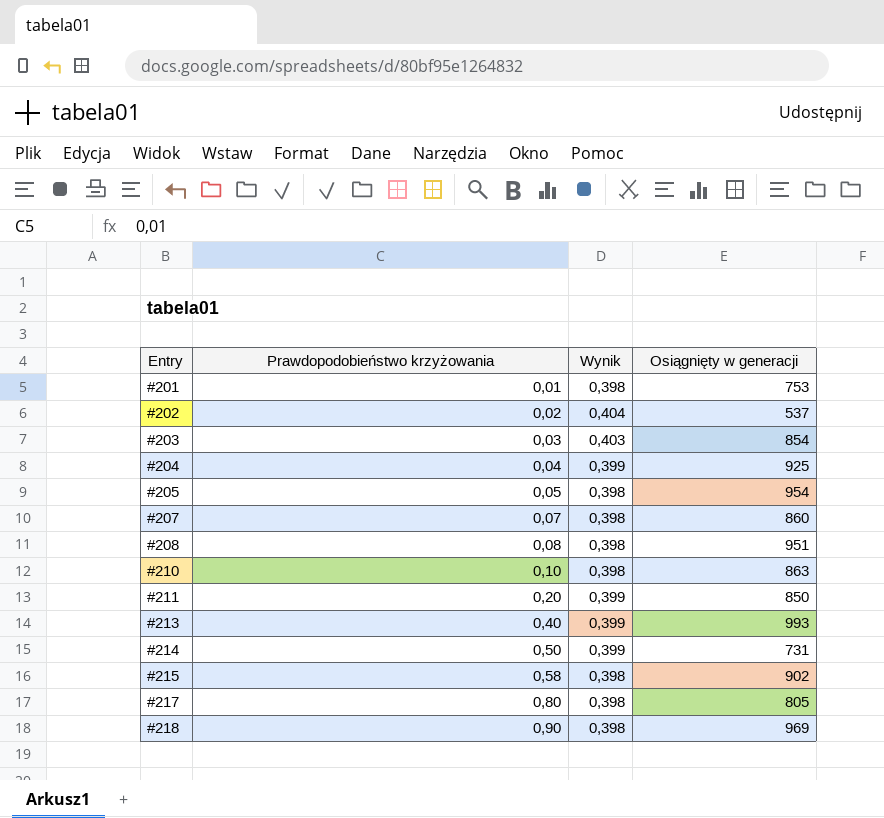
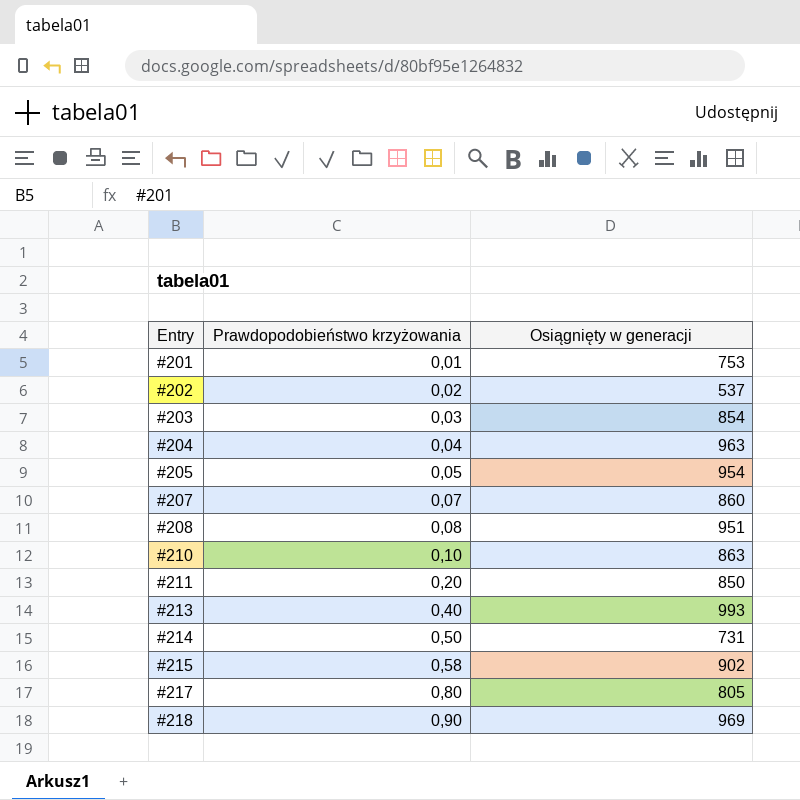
column Wynik | position: 3 -> none
#204 | Osiągnięty w generacji: 925 -> 963

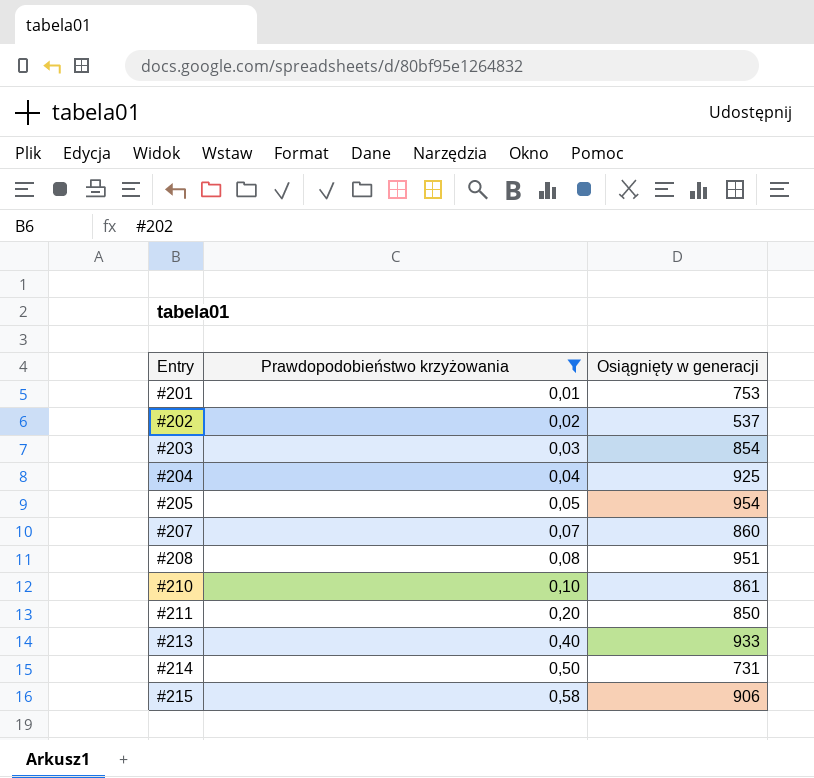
filter: none -> Prawdopodobieństwo krzyżowania <= 0,58
#204 | Osiągnięty w generacji: 963 -> 925
#210 | Osiągnięty w generacji: 863 -> 861
#213 | Osiągnięty w generacji: 993 -> 933
#215 | Osiągnięty w generacji: 902 -> 906

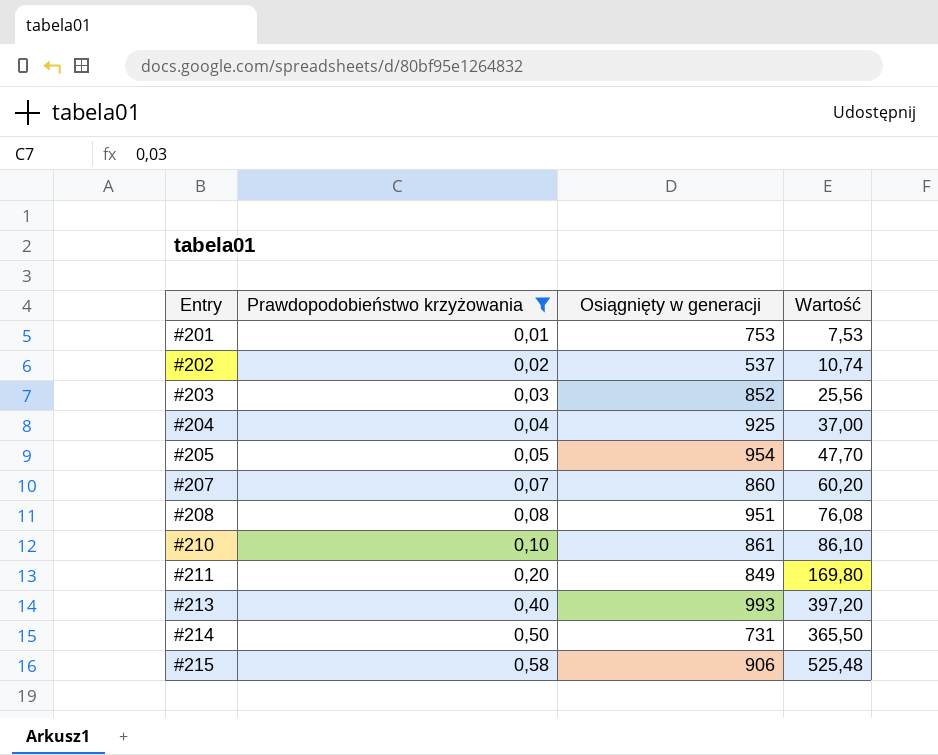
column Wartość | formula: none -> [Prawdopodobieństwo krzyżowania] * [Osiągnięty w generacji]
#203 | Osiągnięty w generacji: 854 -> 852
#211 | Osiągnięty w generacji: 850 -> 849
#213 | Osiągnięty w generacji: 933 -> 993

